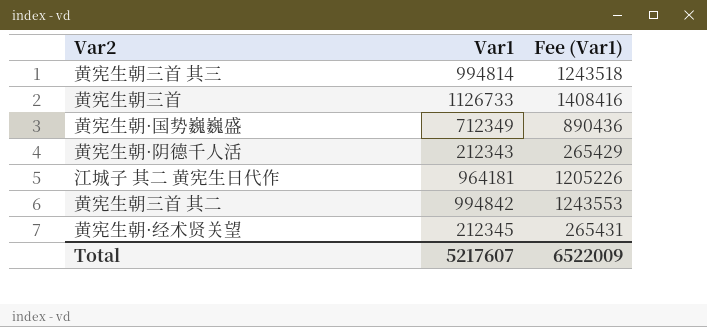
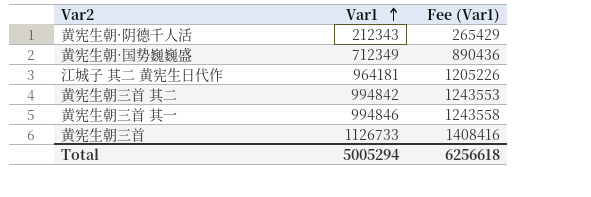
row order: none -> Var1 ascending
row 黄宪生朝三首 其三: 994814 | 1243518 -> none
row 黄宪生朝·经术贤关望: 212345 | 265431 -> none
row 黄宪生朝三首 其一: none -> 994846 | 1243558
Total | Var1: 5217607 -> 5005294
Total | Fee (Var1): 6522009 -> 6256618

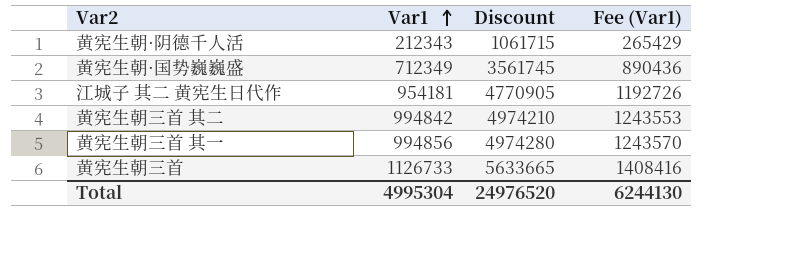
column Discount | formula: none -> [Var1] * 5
江城子 其二 黄宪生日代作 | Var1: 964181 -> 954181
江城子 其二 黄宪生日代作 | Fee (Var1): 1205226 -> 1192726
黄宪生朝三首 其一 | Var1: 994846 -> 994856
黄宪生朝三首 其一 | Fee (Var1): 1243558 -> 1243570
Total | Var1: 5005294 -> 4995304
Total | Fee (Var1): 6256618 -> 6244130

